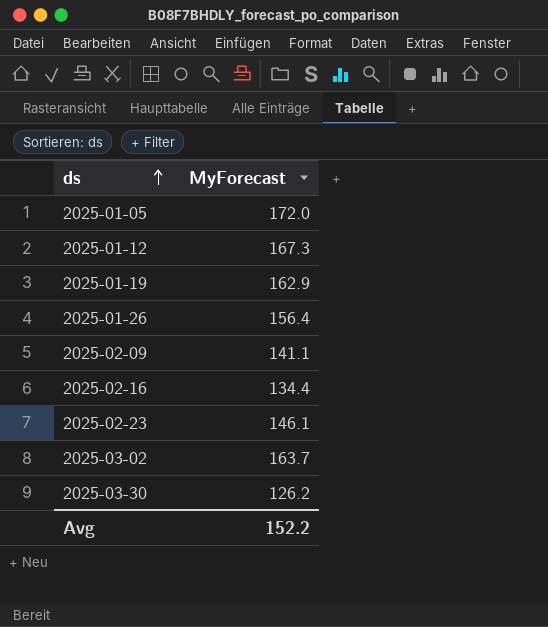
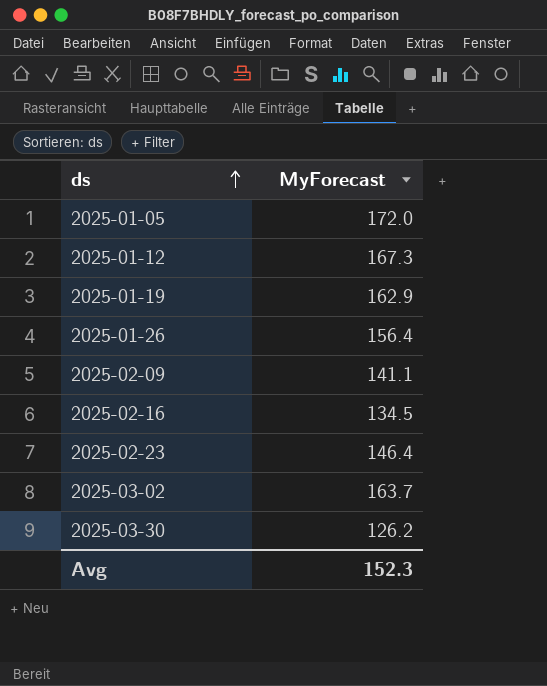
2025-02-16 | MyForecast: 134.4 -> 134.5
2025-02-23 | MyForecast: 146.1 -> 146.4
Avg | MyForecast: 152.2 -> 152.3

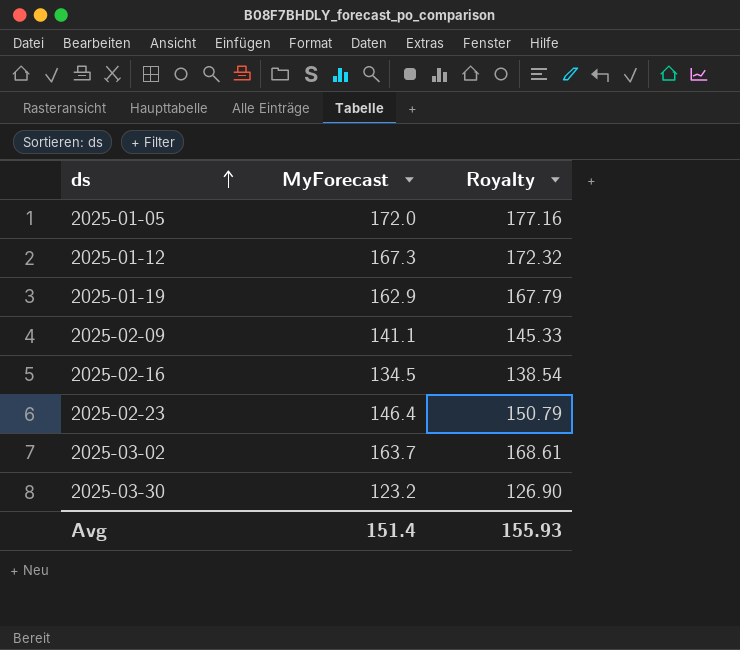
column Royalty | formula: none -> [MyForecast] * 1.03
row 2025-01-26: 156.4 -> none
2025-03-30 | MyForecast: 126.2 -> 123.2
Avg | MyForecast: 152.3 -> 151.4

